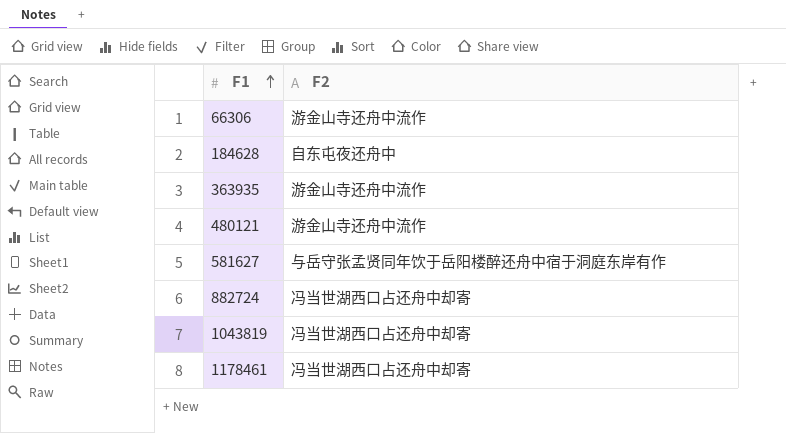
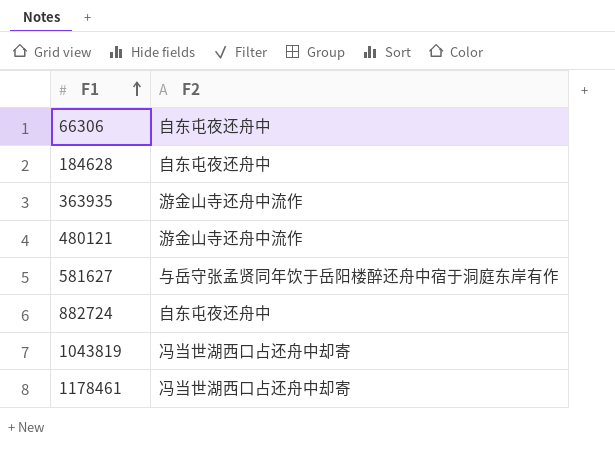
66306 | F2: 游金山寺还舟中流作 -> 自东屯夜还舟中
882724 | F2: 冯当世湖西口占还舟中却寄 -> 自东屯夜还舟中

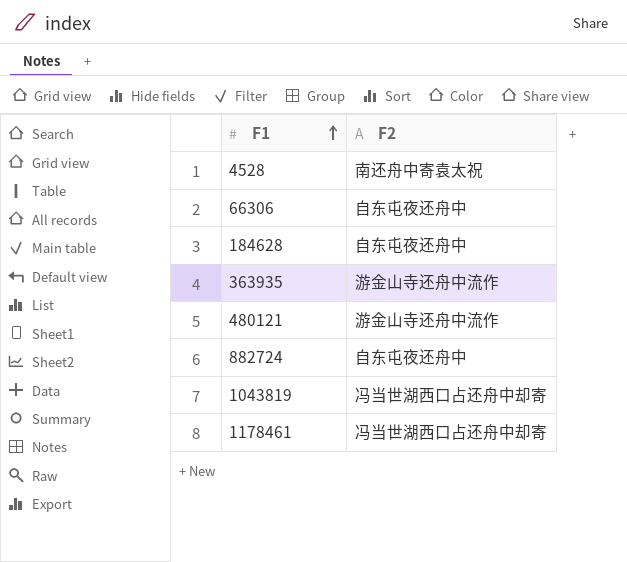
row 581627: 与岳守张孟贤同年饮于岳阳楼醉还舟中宿于洞庭东岸有作 -> none
row 4528: none -> 南还舟中寄袁太祝

